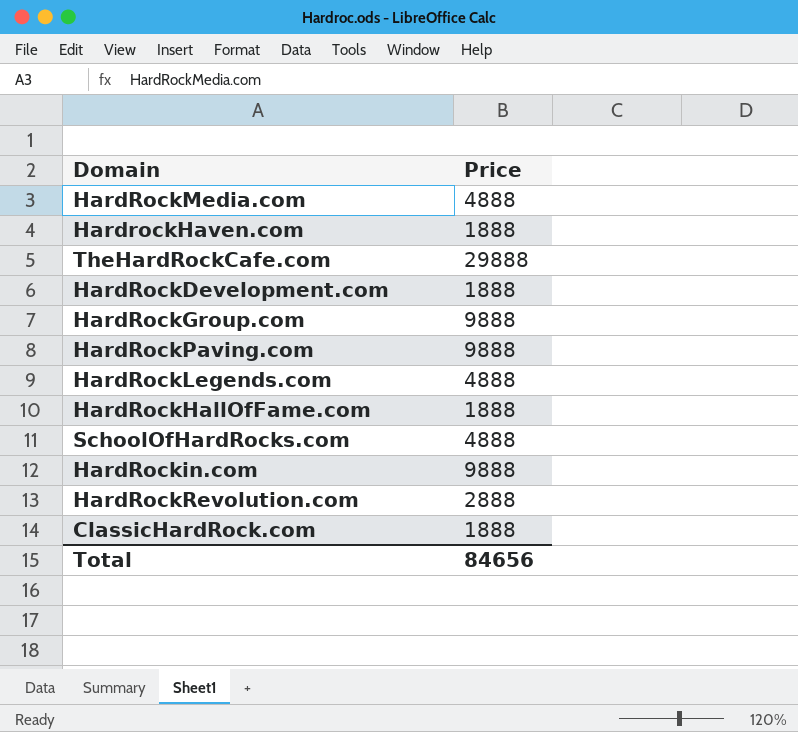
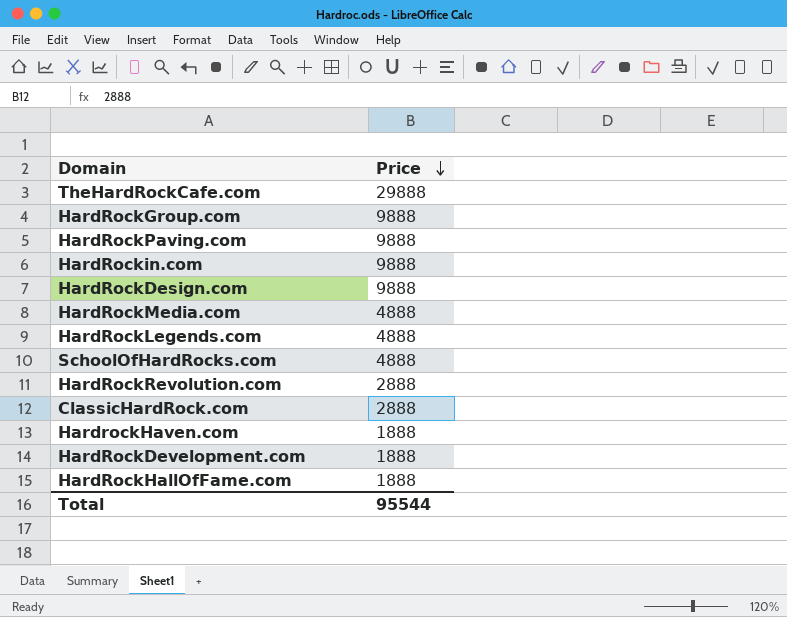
row order: none -> Price descending
row HardRockDesign.com: none -> 9888
ClassicHardRock.com | Price: 1888 -> 2888
Total | Price: 84656 -> 95544

